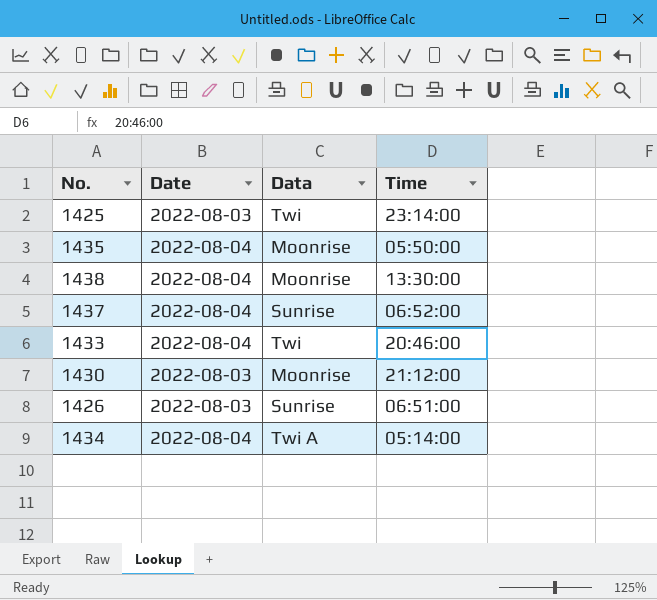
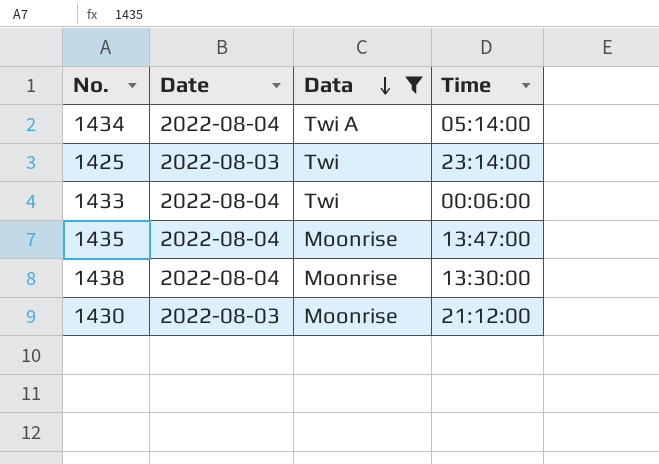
filter: none -> Data != Sunrise
row order: none -> Data descending
1433 | Time: 20:46:00 -> 00:06:00
1435 | Time: 05:50:00 -> 13:47:00

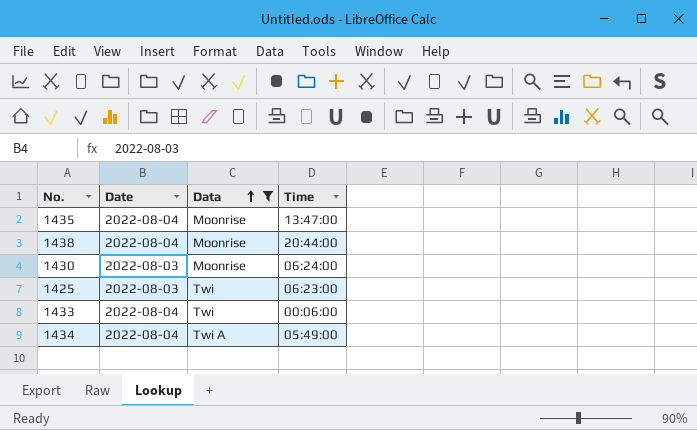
row order: Data descending -> Data ascending
1438 | Time: 13:30:00 -> 20:44:00
1430 | Time: 21:12:00 -> 06:24:00
1425 | Time: 23:14:00 -> 06:23:00
1434 | Time: 05:14:00 -> 05:49:00

